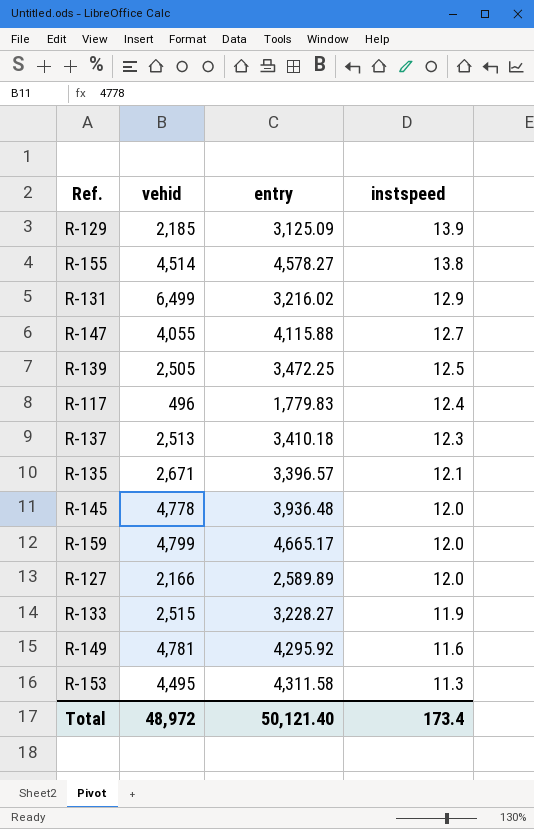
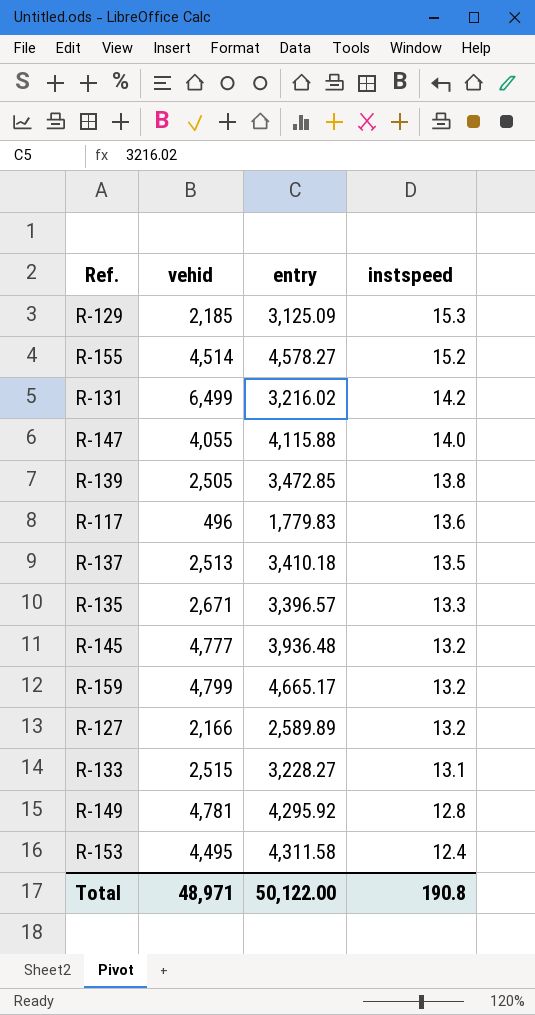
R-129 | instspeed: 13.9 -> 15.3
R-155 | instspeed: 13.8 -> 15.2
R-131 | instspeed: 12.9 -> 14.2
R-147 | instspeed: 12.7 -> 14.0
R-139 | entry: 3,472.25 -> 3,472.85
R-139 | instspeed: 12.5 -> 13.8
R-117 | instspeed: 12.4 -> 13.6
R-137 | instspeed: 12.3 -> 13.5
R-135 | instspeed: 12.1 -> 13.3
R-145 | vehid: 4,778 -> 4,777
R-145 | instspeed: 12.0 -> 13.2
R-159 | instspeed: 12.0 -> 13.2
R-127 | instspeed: 12.0 -> 13.2
R-133 | instspeed: 11.9 -> 13.1
R-149 | instspeed: 11.6 -> 12.8
R-153 | instspeed: 11.3 -> 12.4
Total | vehid: 48,972 -> 48,971
Total | entry: 50,121.40 -> 50,122.00
Total | instspeed: 173.4 -> 190.8

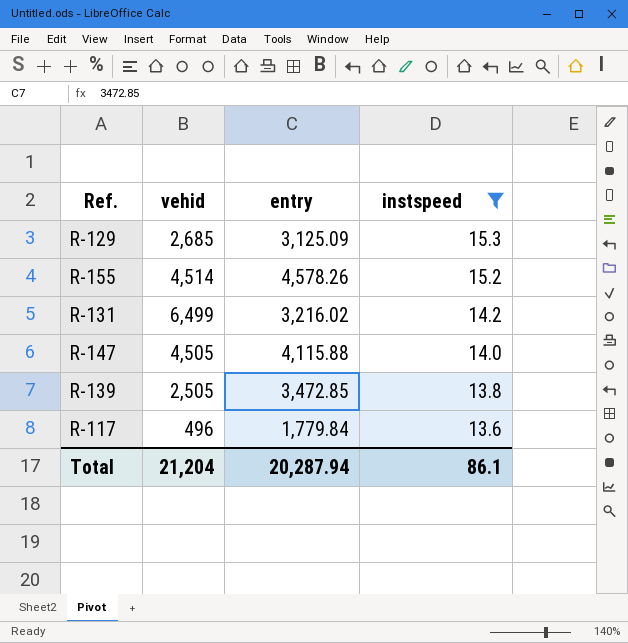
filter: none -> instspeed >= 13.6
R-129 | vehid: 2,185 -> 2,685
R-155 | entry: 4,578.27 -> 4,578.26
R-147 | vehid: 4,055 -> 4,505
R-117 | entry: 1,779.83 -> 1,779.84
Total | vehid: 48,971 -> 21,204
Total | entry: 50,122.00 -> 20,287.94
Total | instspeed: 190.8 -> 86.1

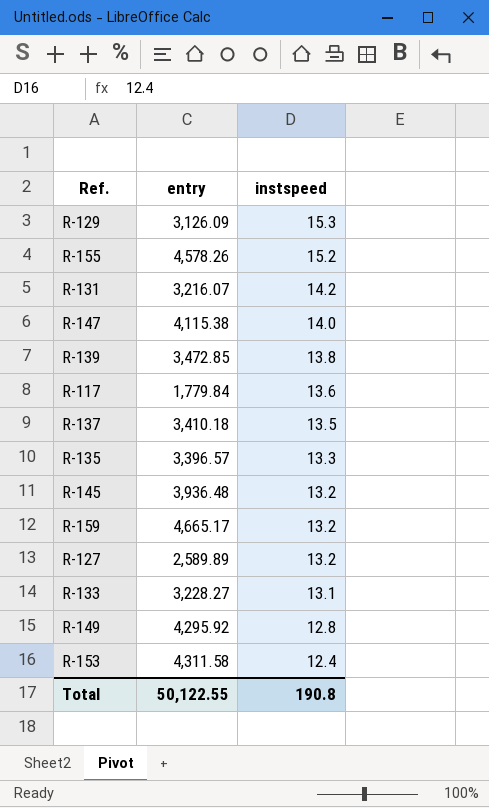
filter: instspeed >= 13.6 -> none
column vehid | position: 2 -> none
R-129 | entry: 3,125.09 -> 3,126.09
R-131 | entry: 3,216.02 -> 3,216.07
R-147 | entry: 4,115.88 -> 4,115.38
Total | entry: 20,287.94 -> 50,122.55
Total | instspeed: 86.1 -> 190.8

